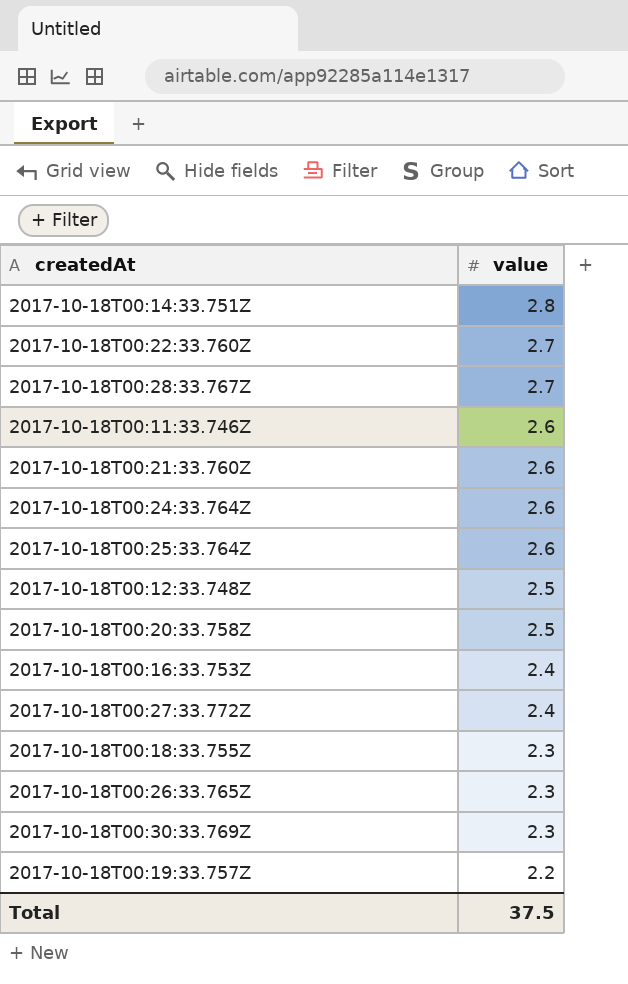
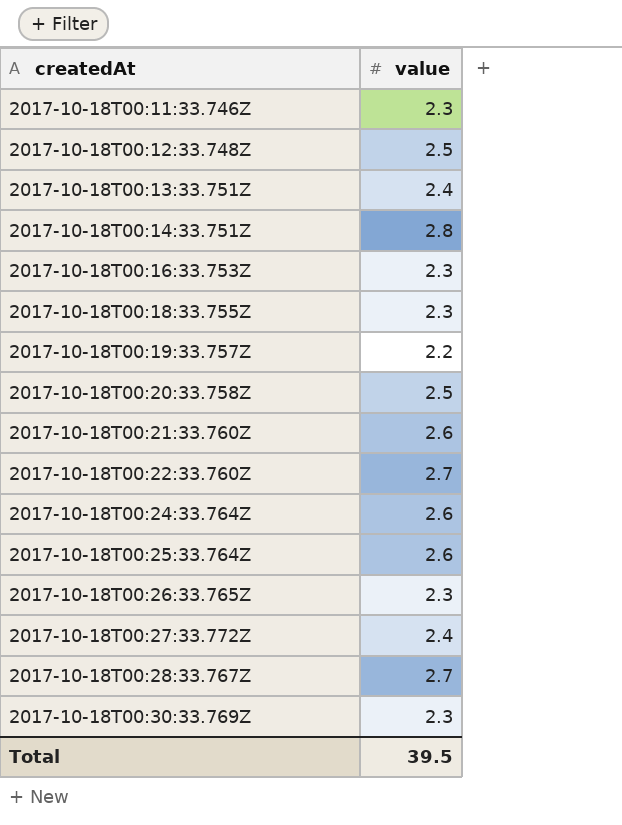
row order: value descending -> createdAt ascending
2017-10-18T00:11:33.746Z | value: 2.6 -> 2.3
row 2017-10-18T00:13:33.751Z: none -> 2.4
2017-10-18T00:16:33.753Z | value: 2.4 -> 2.3
Total | value: 37.5 -> 39.5

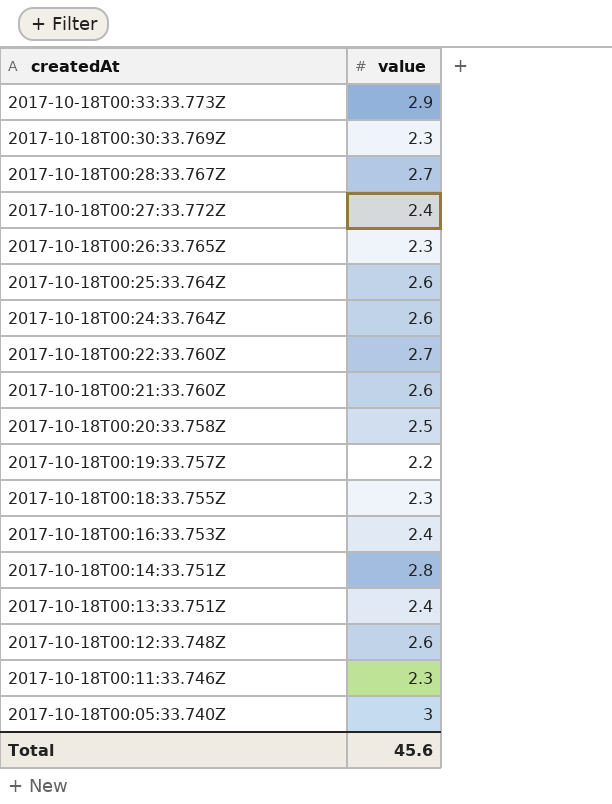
row order: createdAt ascending -> createdAt descending
row 2017-10-18T00:33:33.773Z: none -> 2.9
2017-10-18T00:16:33.753Z | value: 2.3 -> 2.4
2017-10-18T00:12:33.748Z | value: 2.5 -> 2.6
row 2017-10-18T00:05:33.740Z: none -> 3
Total | value: 39.5 -> 45.6

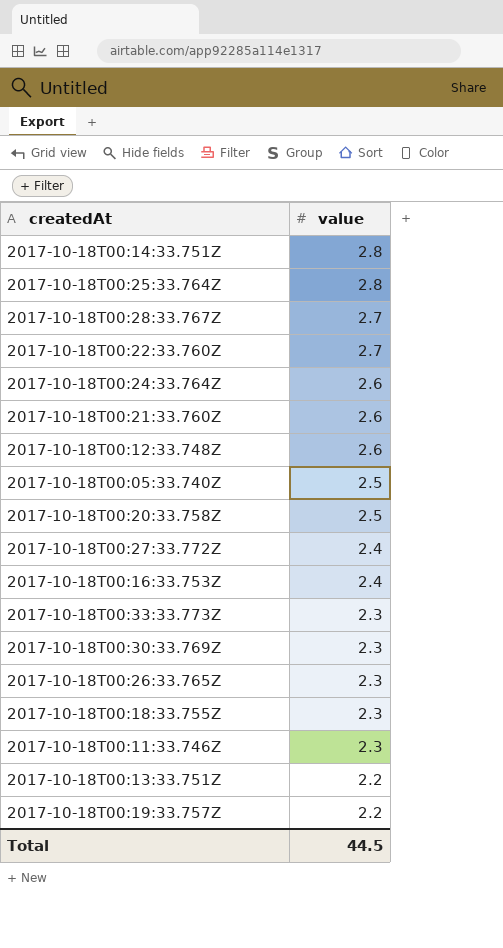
row order: createdAt descending -> value descending
2017-10-18T00:25:33.764Z | value: 2.6 -> 2.8
2017-10-18T00:05:33.740Z | value: 3 -> 2.5
2017-10-18T00:33:33.773Z | value: 2.9 -> 2.3
2017-10-18T00:13:33.751Z | value: 2.4 -> 2.2
Total | value: 45.6 -> 44.5

